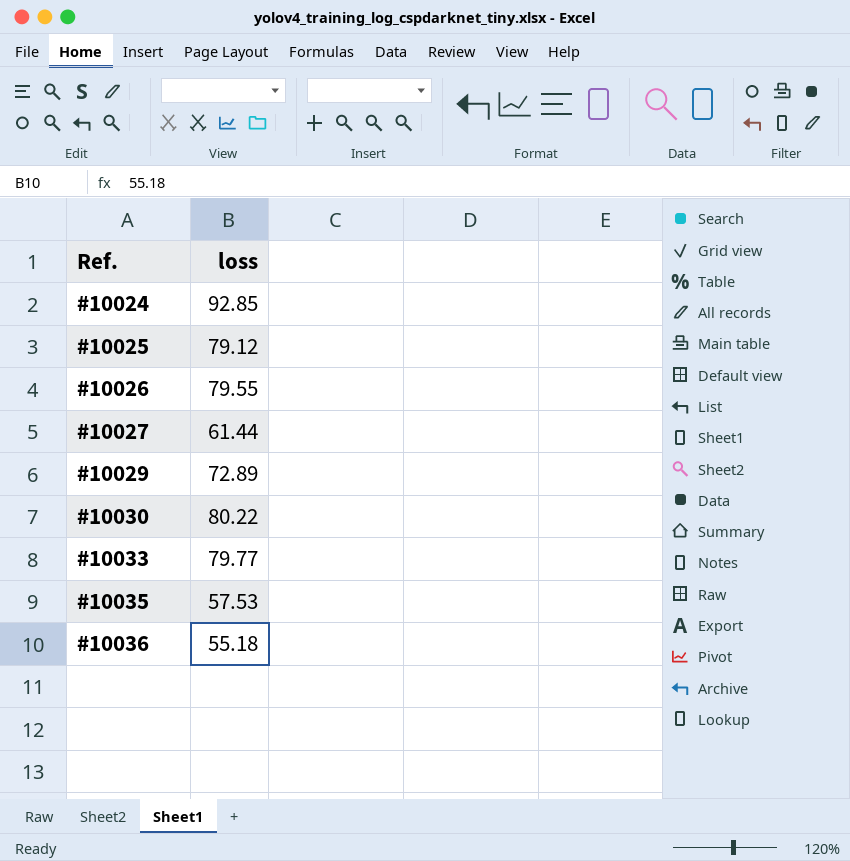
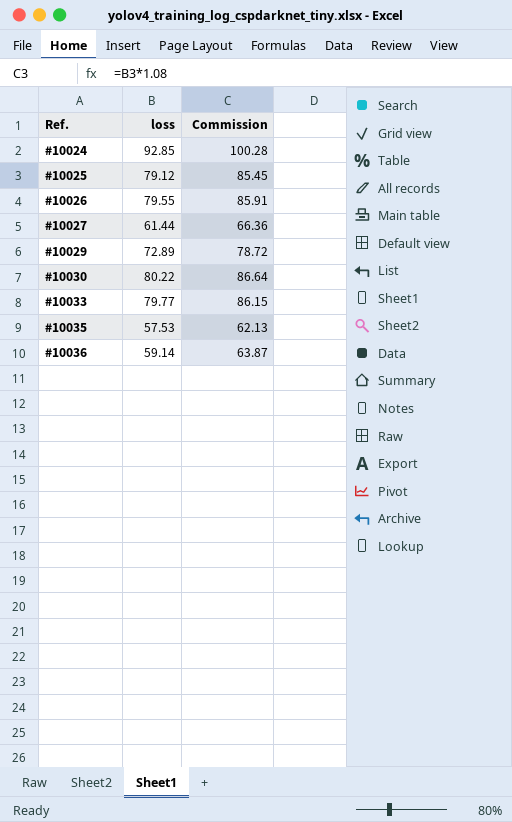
column Commission | formula: none -> [loss] * 1.08
#10036 | loss: 55.18 -> 59.14

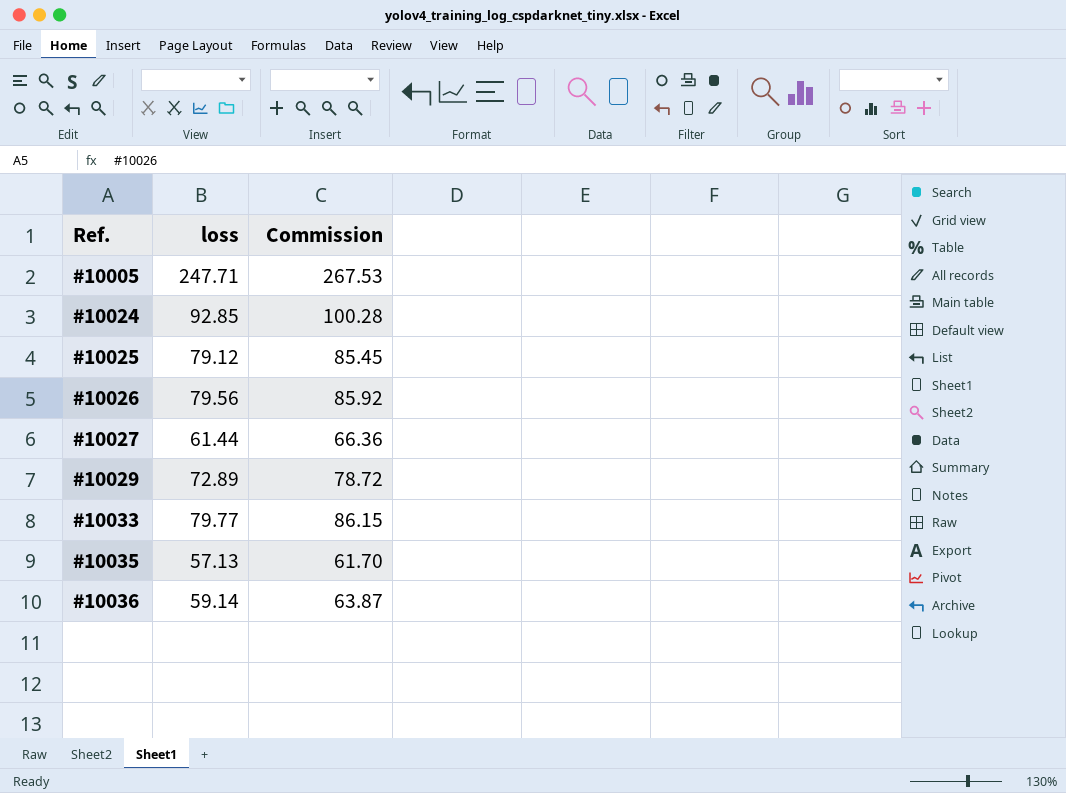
row #10030: 80.22 | 86.64 -> none
row #10005: none -> 247.71 | 267.53
#10026 | loss: 79.55 -> 79.56
#10026 | Commission: 85.91 -> 85.92
#10035 | loss: 57.53 -> 57.13
#10035 | Commission: 62.13 -> 61.70

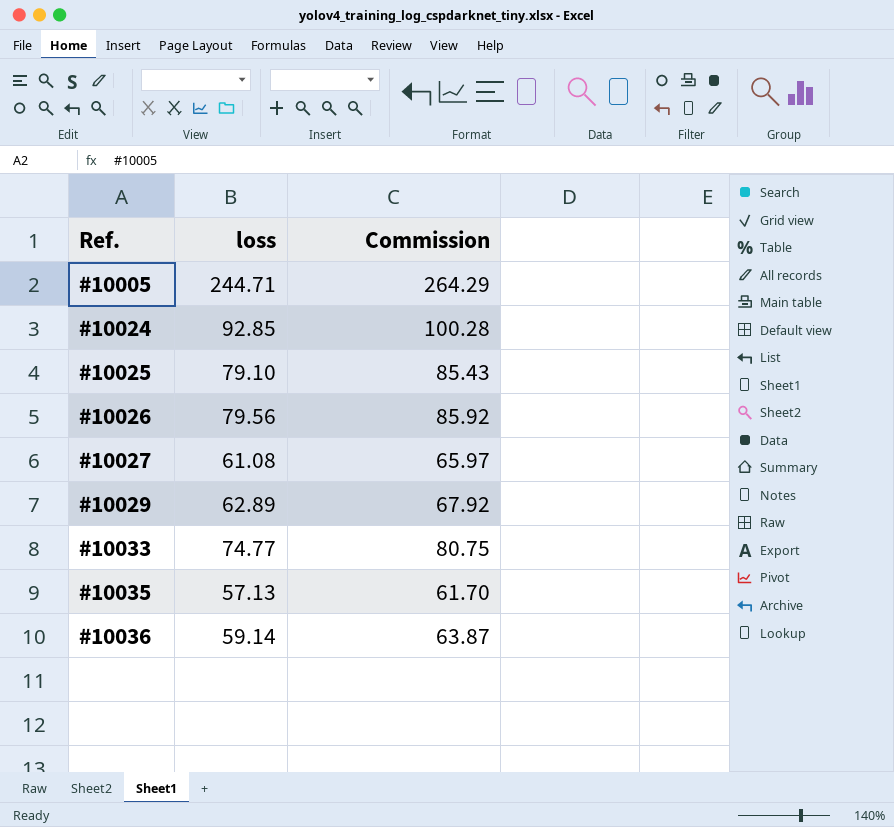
#10005 | loss: 247.71 -> 244.71
#10005 | Commission: 267.53 -> 264.29
#10025 | loss: 79.12 -> 79.10
#10025 | Commission: 85.45 -> 85.43
#10027 | loss: 61.44 -> 61.08
#10027 | Commission: 66.36 -> 65.97
#10029 | loss: 72.89 -> 62.89
#10029 | Commission: 78.72 -> 67.92
#10033 | loss: 79.77 -> 74.77
#10033 | Commission: 86.15 -> 80.75

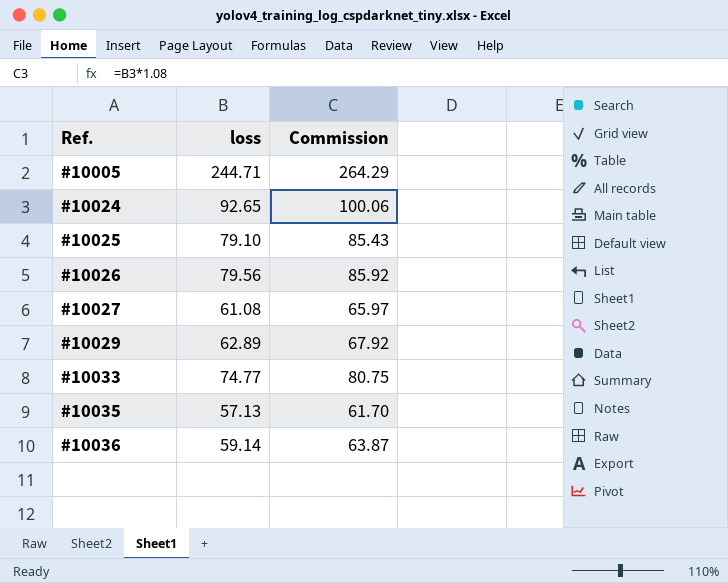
#10024 | loss: 92.85 -> 92.65
#10024 | Commission: 100.28 -> 100.06

